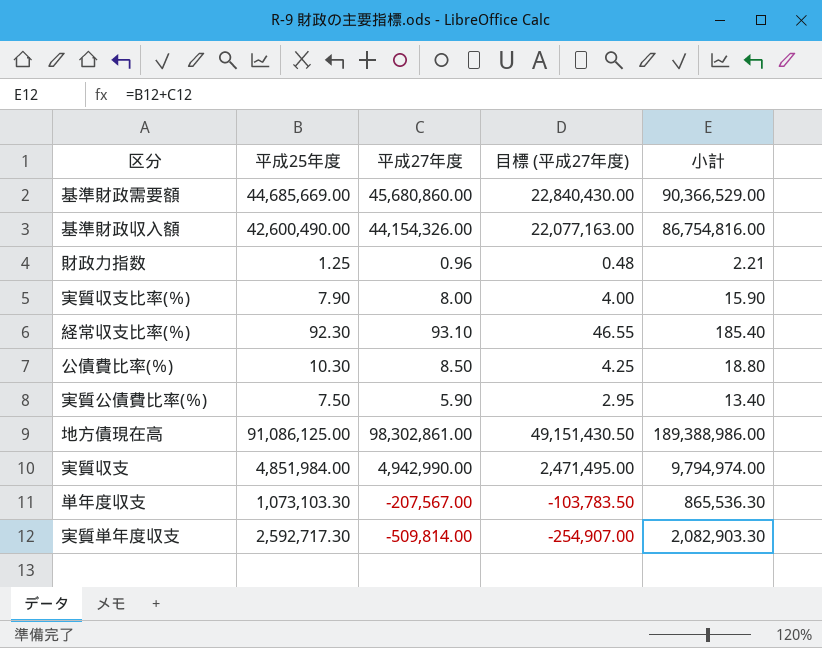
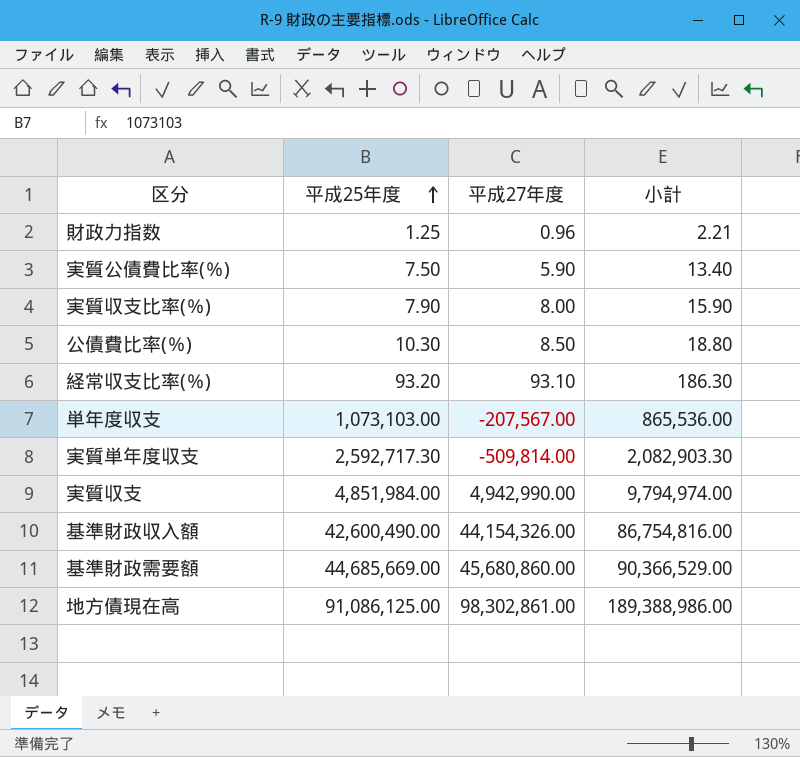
row order: none -> 平成25年度 ascending
column 目標 (平成27年度) | formula: [平成27年度] * 0.5 -> none
経常収支比率(％) | 平成25年度: 92.30 -> 93.20
経常収支比率(％) | 小計: 185.40 -> 186.30
単年度収支 | 平成25年度: 1,073,103.30 -> 1,073,103.00
単年度収支 | 小計: 865,536.30 -> 865,536.00

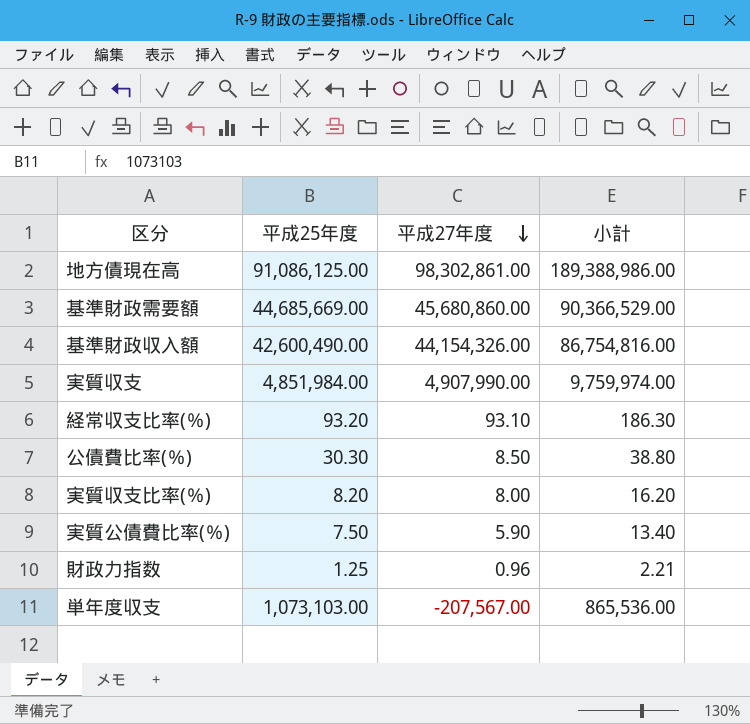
row order: 平成25年度 ascending -> 平成27年度 descending
row 実質単年度収支: 2,592,717.30 | -509,814.00 | 2,082,903.30 -> none
実質収支 | 平成27年度: 4,942,990.00 -> 4,907,990.00
実質収支 | 小計: 9,794,974.00 -> 9,759,974.00
公債費比率(％) | 平成25年度: 10.30 -> 30.30
公債費比率(％) | 小計: 18.80 -> 38.80
実質収支比率(％) | 平成25年度: 7.90 -> 8.20
実質収支比率(％) | 小計: 15.90 -> 16.20

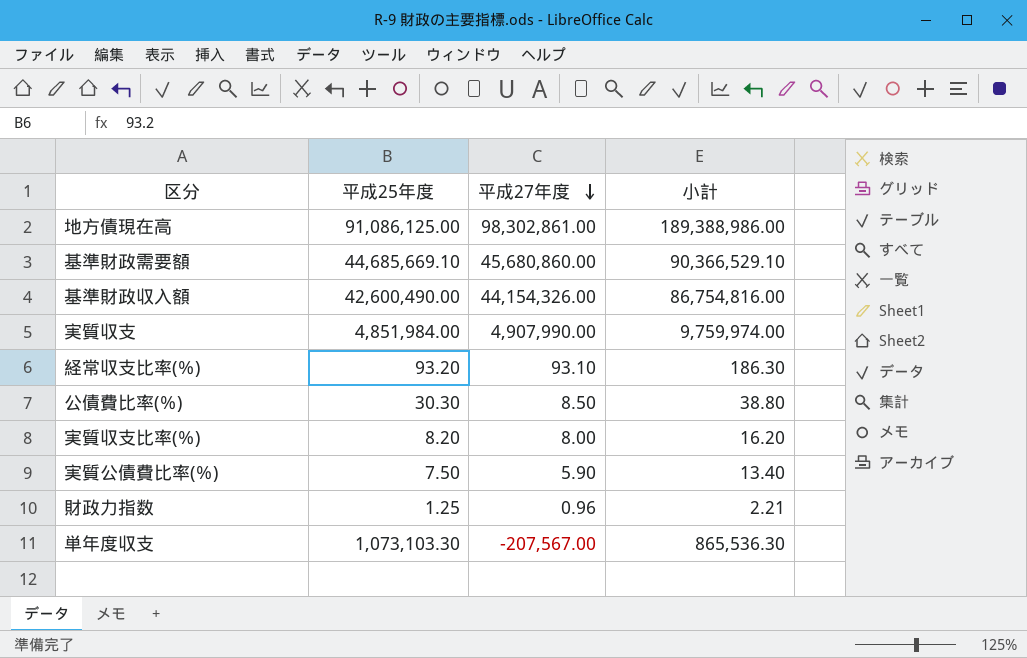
基準財政需要額 | 平成25年度: 44,685,669.00 -> 44,685,669.10
基準財政需要額 | 小計: 90,366,529.00 -> 90,366,529.10
単年度収支 | 平成25年度: 1,073,103.00 -> 1,073,103.30
単年度収支 | 小計: 865,536.00 -> 865,536.30

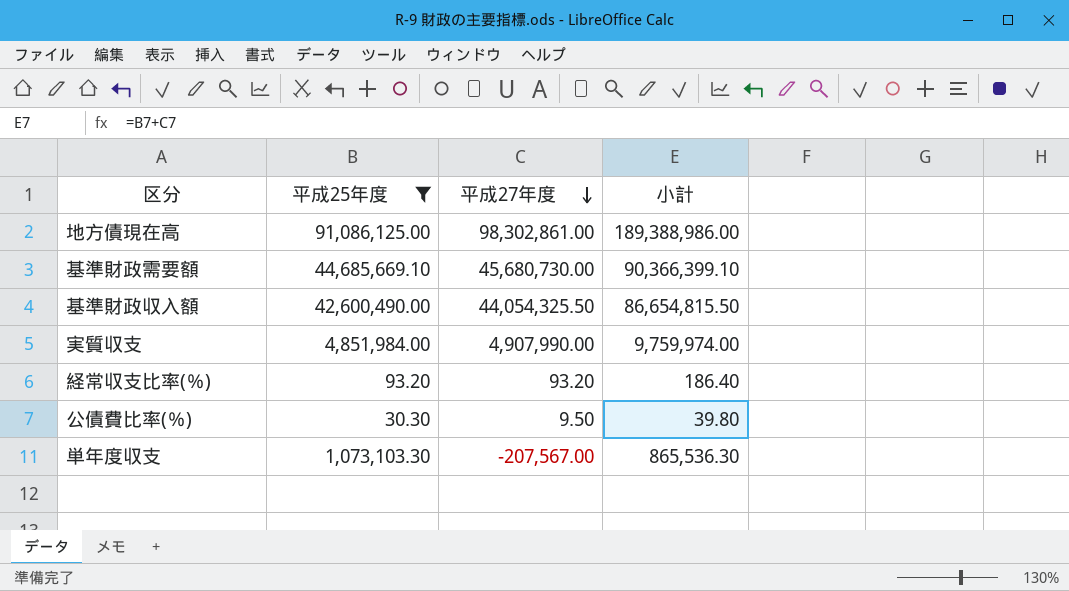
filter: none -> 平成25年度 >= 30.30
基準財政需要額 | 平成27年度: 45,680,860.00 -> 45,680,730.00
基準財政需要額 | 小計: 90,366,529.10 -> 90,366,399.10
基準財政収入額 | 平成27年度: 44,154,326.00 -> 44,054,325.50
基準財政収入額 | 小計: 86,754,816.00 -> 86,654,815.50
経常収支比率(％) | 平成27年度: 93.10 -> 93.20
経常収支比率(％) | 小計: 186.30 -> 186.40
公債費比率(％) | 平成27年度: 8.50 -> 9.50
公債費比率(％) | 小計: 38.80 -> 39.80

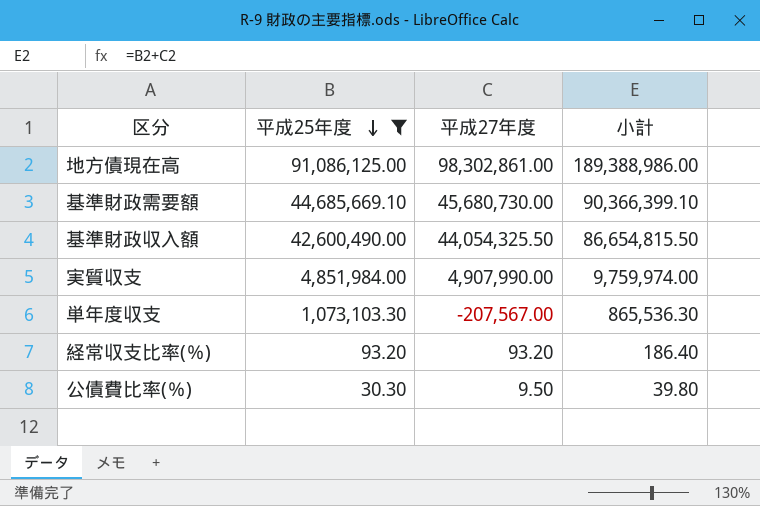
row order: 平成27年度 descending -> 平成25年度 descending

